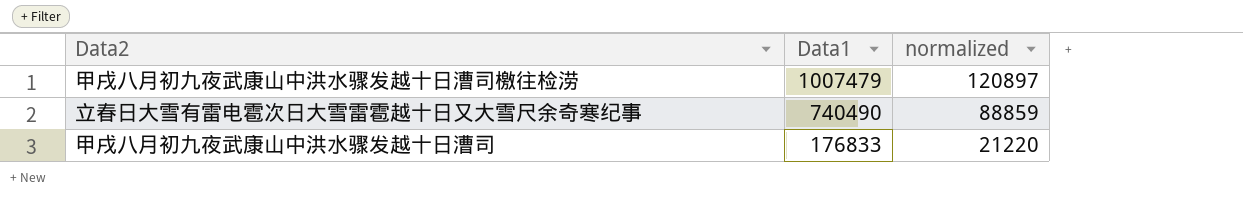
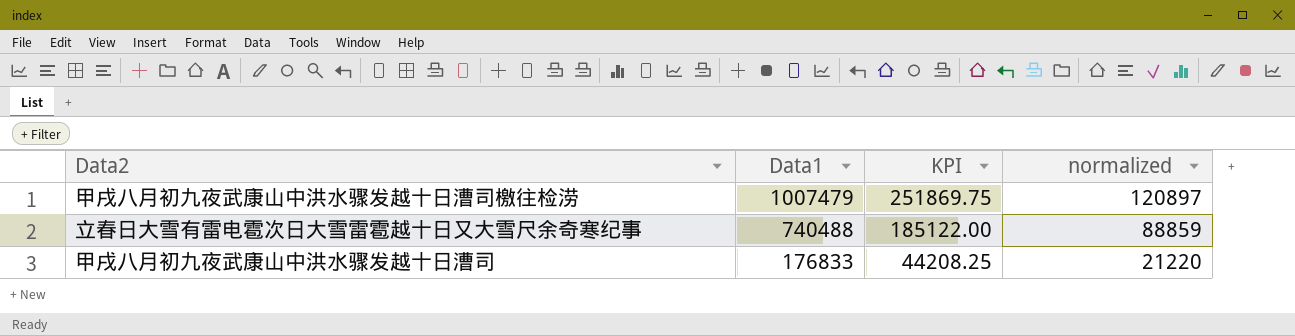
column KPI | formula: none -> [Data1] * 0.25
立春日大雪有雷电雹次日大雪雷雹越十日又大雪尺余奇寒纪事 | Data1: 740490 -> 740488

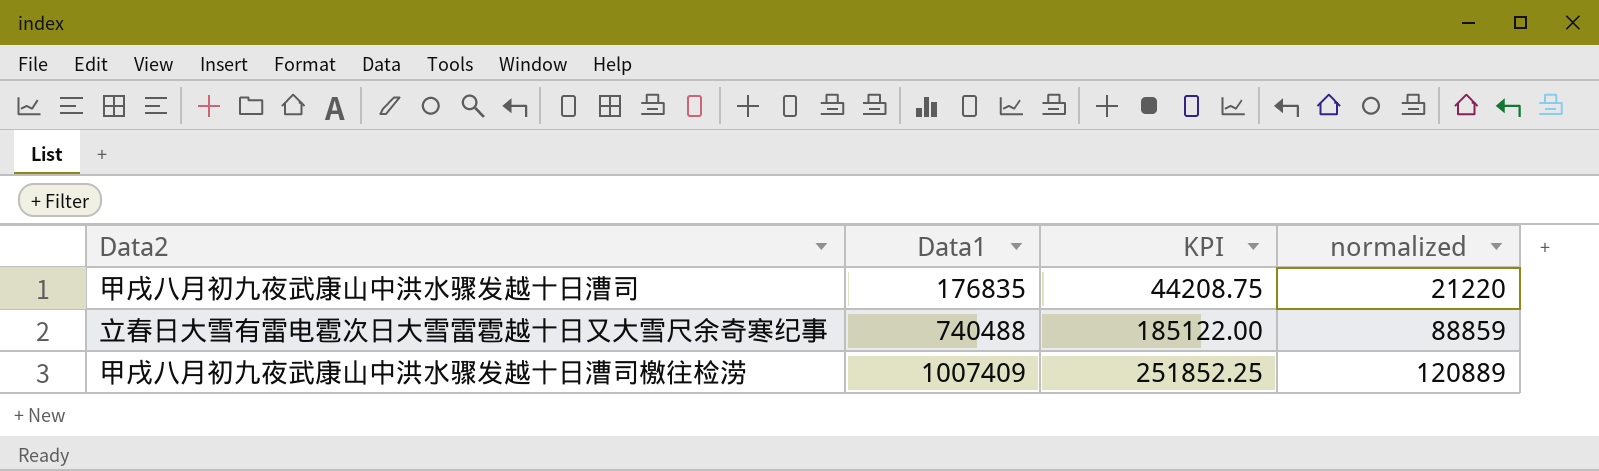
row order: Data1 descending -> Data1 ascending
甲戌八月初九夜武康山中洪水骤发越十日漕司 | Data1: 176833 -> 176835
甲戌八月初九夜武康山中洪水骤发越十日漕司 | KPI: 44208.25 -> 44208.75
甲戌八月初九夜武康山中洪水骤发越十日漕司檄往检涝 | Data1: 1007479 -> 1007409
甲戌八月初九夜武康山中洪水骤发越十日漕司檄往检涝 | KPI: 251869.75 -> 251852.25
甲戌八月初九夜武康山中洪水骤发越十日漕司檄往检涝 | normalized: 120897 -> 120889

